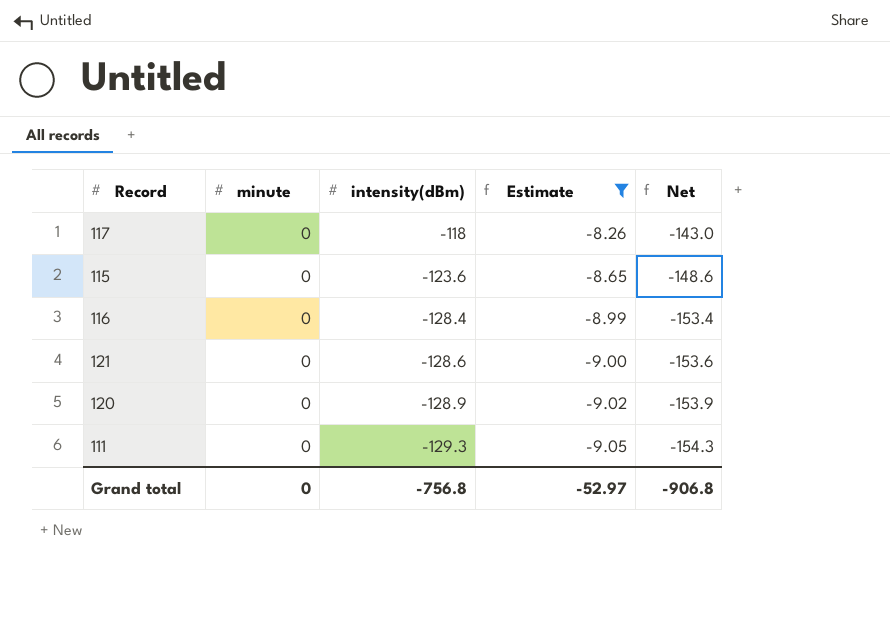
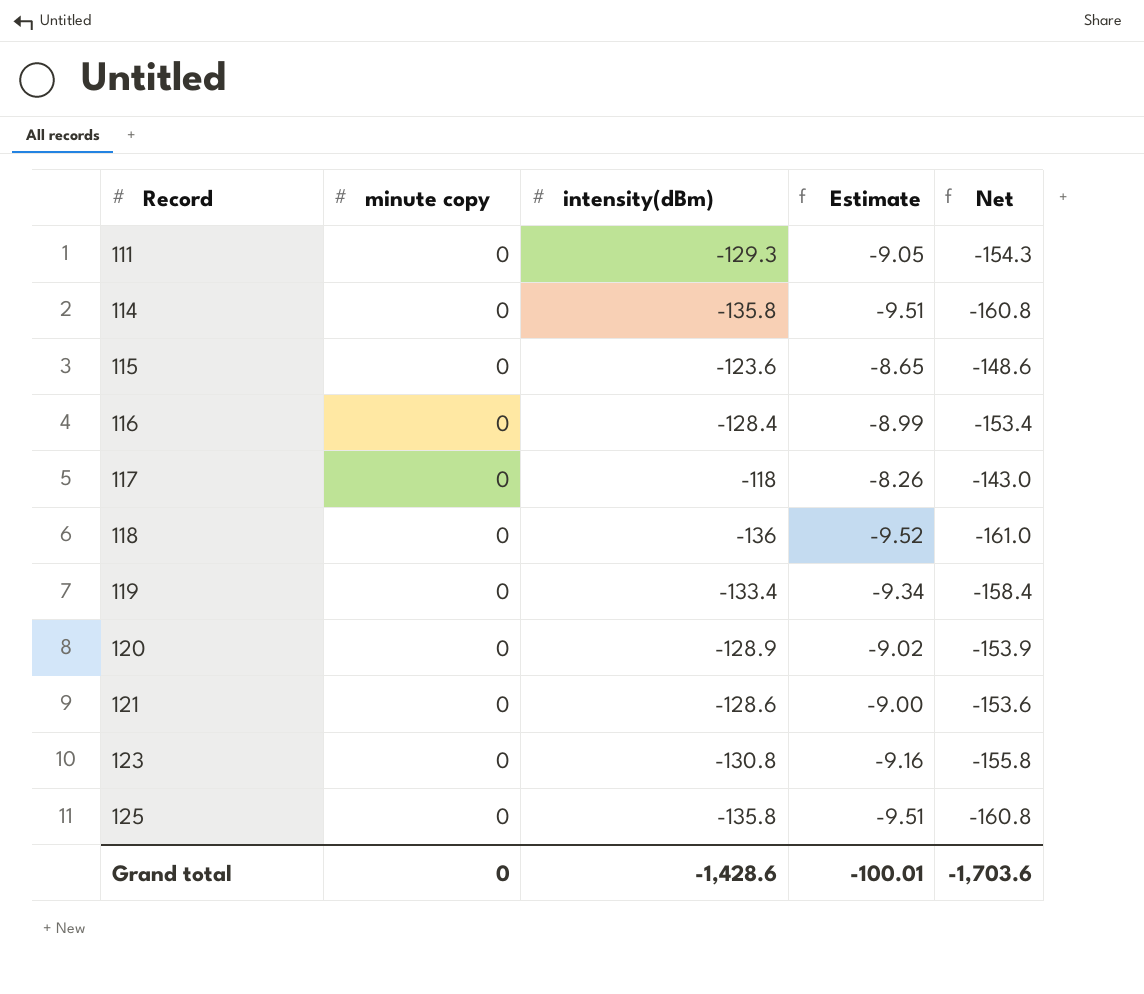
filter: Estimate >= -9.05 -> none
row order: intensity(dBm) descending -> Record ascending
column name: minute -> minute copy
Grand total | intensity(dBm): -756.8 -> -1,428.6
Grand total | Estimate: -52.97 -> -100.01
Grand total | Net: -906.8 -> -1,703.6

